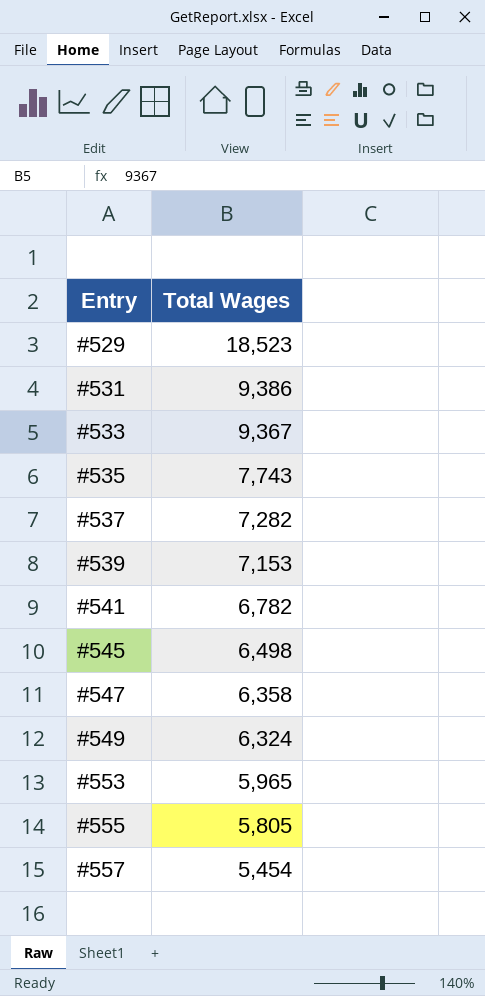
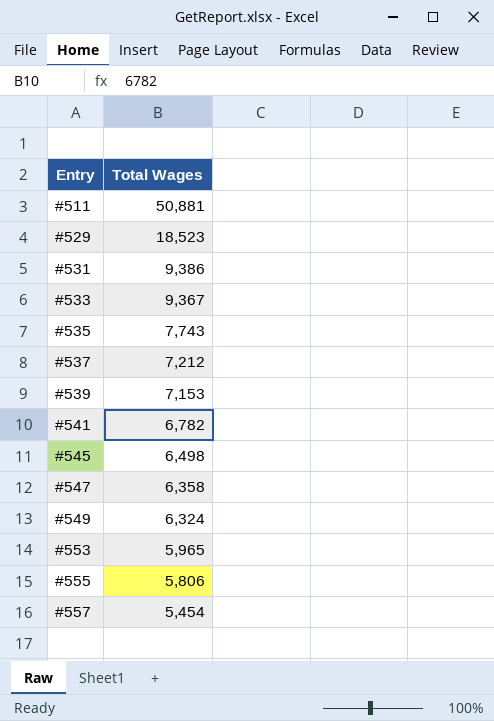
row #511: none -> 50,881
#537 | Total Wages: 7,282 -> 7,212
#555 | Total Wages: 5,805 -> 5,806

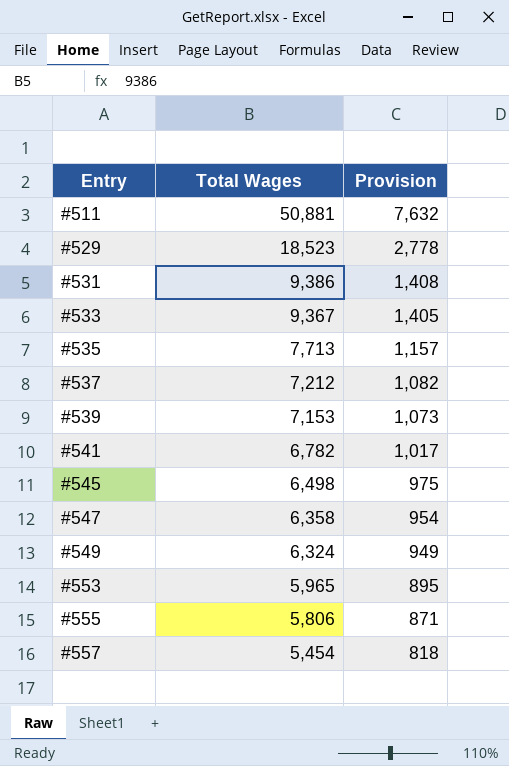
column Provision | formula: none -> [Total Wages] * 0.15
#535 | Total Wages: 7,743 -> 7,713

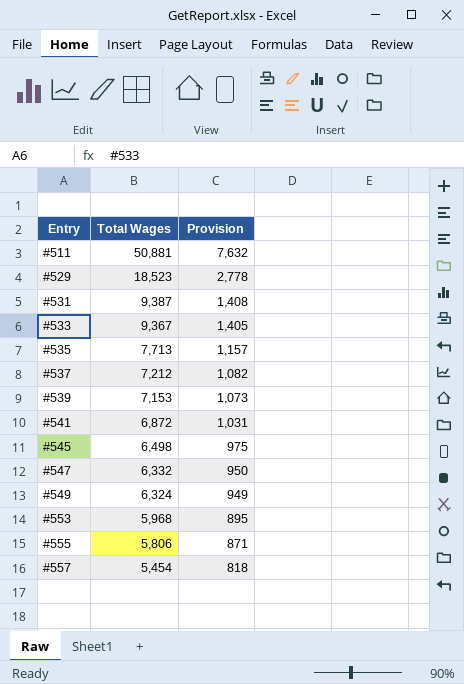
#531 | Total Wages: 9,386 -> 9,387
#541 | Total Wages: 6,782 -> 6,872
#541 | Provision: 1,017 -> 1,031
#547 | Total Wages: 6,358 -> 6,332
#547 | Provision: 954 -> 950
#553 | Total Wages: 5,965 -> 5,968

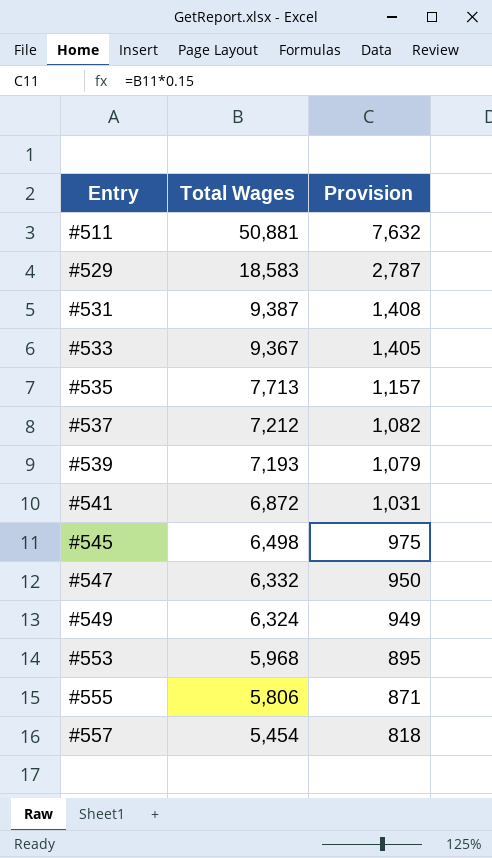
#529 | Total Wages: 18,523 -> 18,583
#529 | Provision: 2,778 -> 2,787
#539 | Total Wages: 7,153 -> 7,193
#539 | Provision: 1,073 -> 1,079

